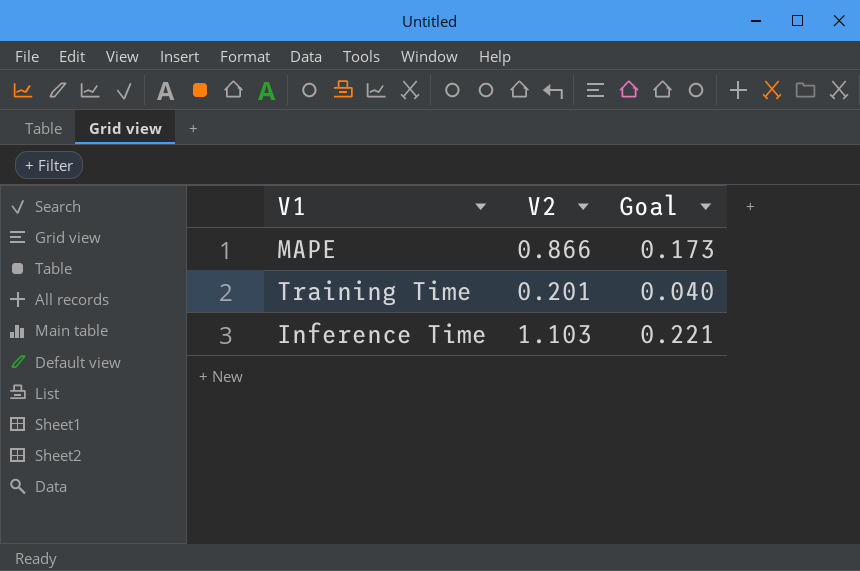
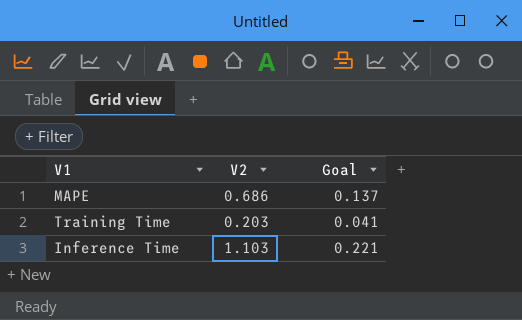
MAPE | V2: 0.866 -> 0.686
MAPE | Goal: 0.173 -> 0.137
Training Time | V2: 0.201 -> 0.203
Training Time | Goal: 0.040 -> 0.041

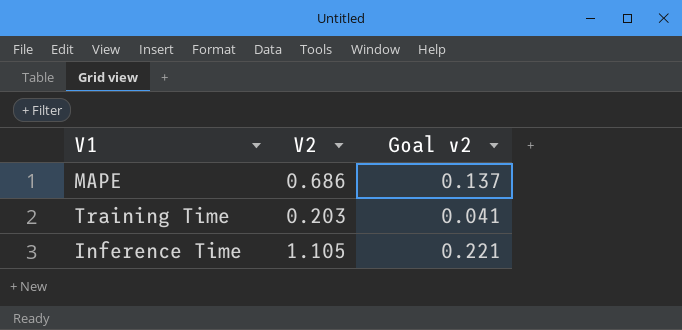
column name: Goal -> Goal v2
Inference Time | V2: 1.103 -> 1.105

